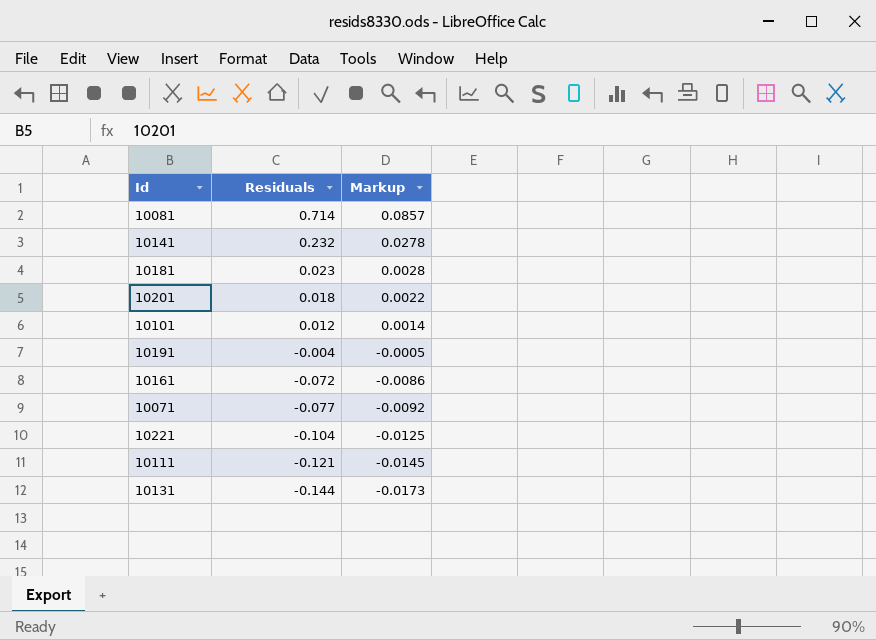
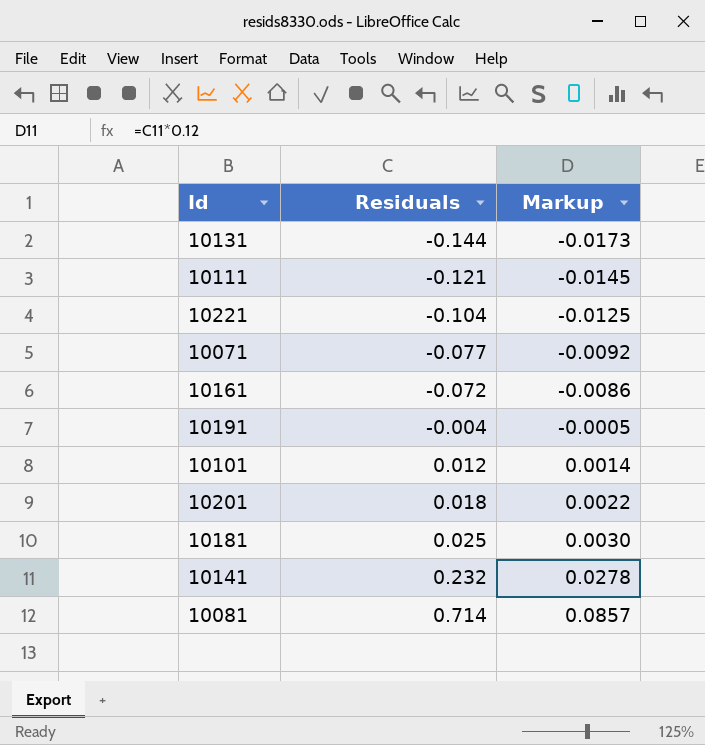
row order: Residuals descending -> Residuals ascending
10181 | Residuals: 0.023 -> 0.025
10181 | Markup: 0.0028 -> 0.0030

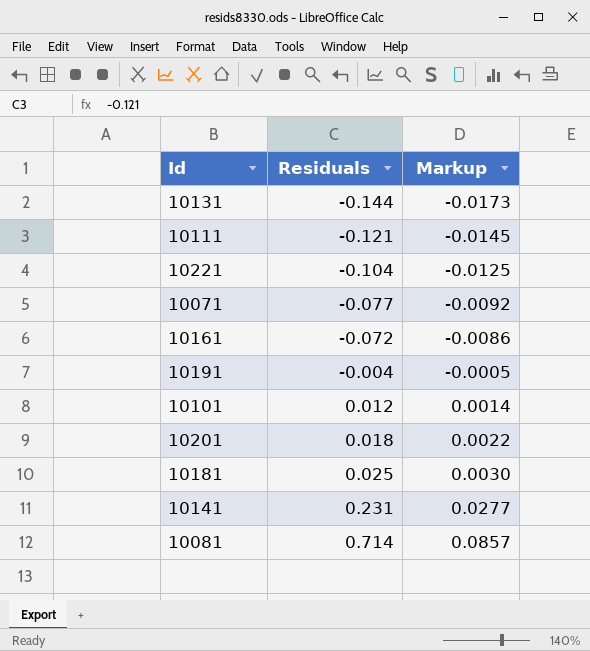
10141 | Residuals: 0.232 -> 0.231
10141 | Markup: 0.0278 -> 0.0277

